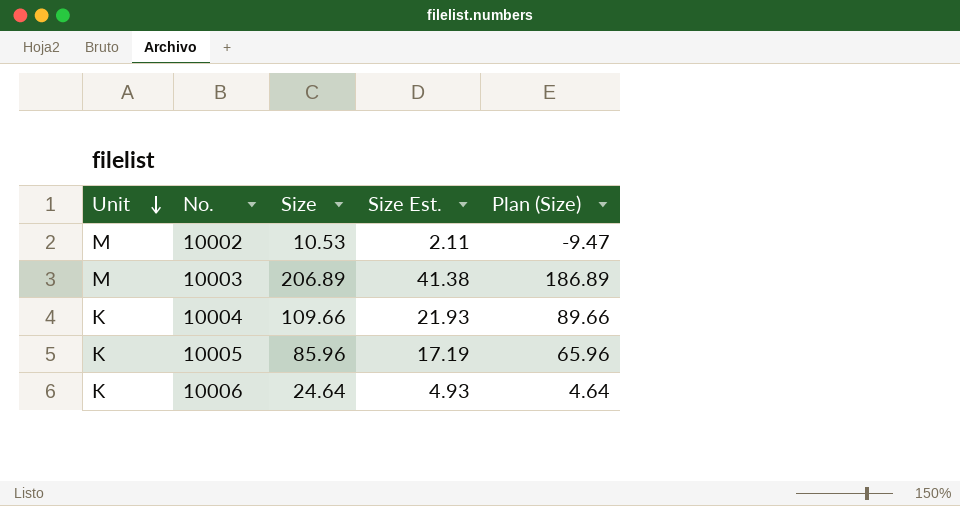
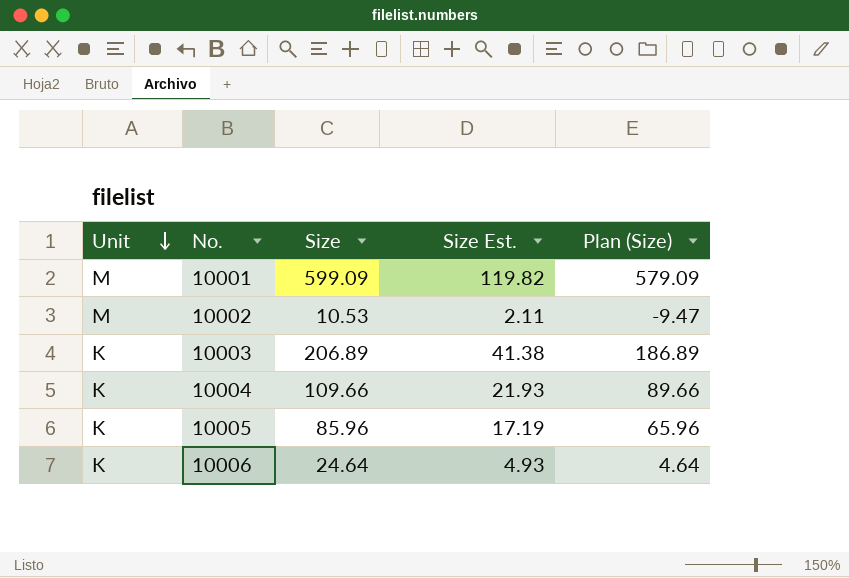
row 10001: none -> M | 599.09 | 119.82 | 579.09
10003 | Unit: M -> K

